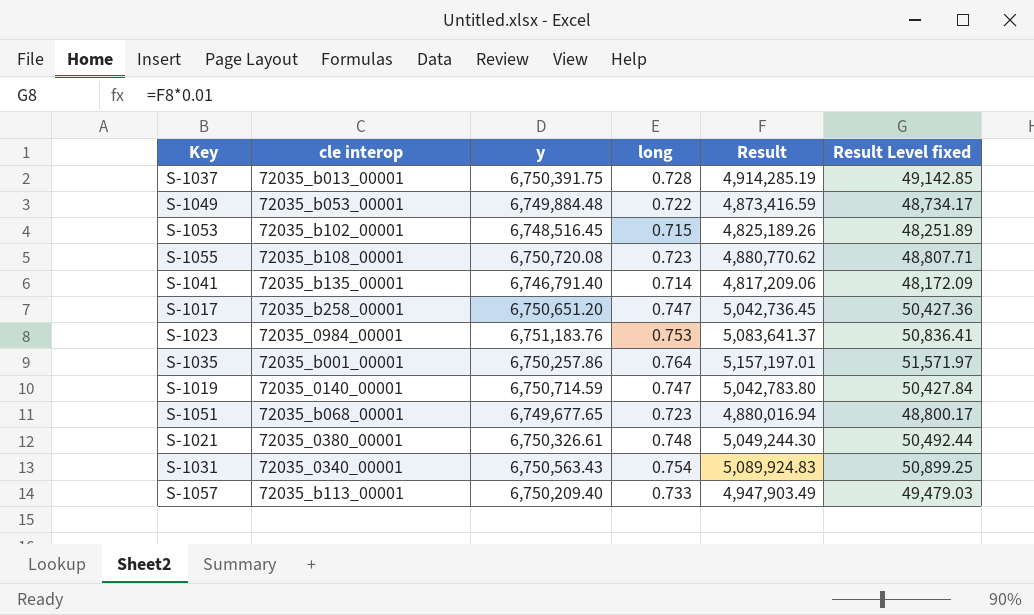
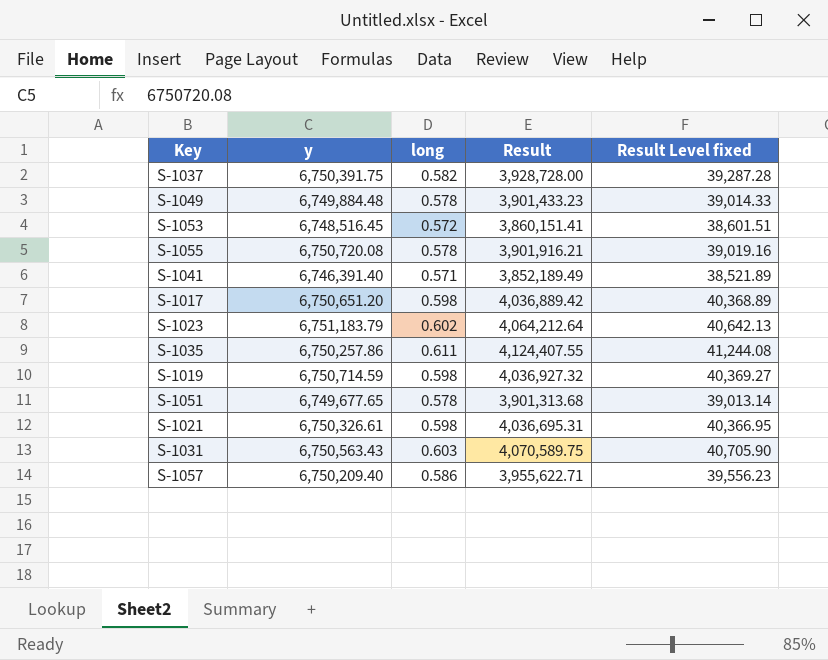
column cle interop | position: 2 -> none
S-1037 | long: 0.728 -> 0.582
S-1037 | Result: 4,914,285.19 -> 3,928,728.00
S-1037 | Result Level fixed: 49,142.85 -> 39,287.28
S-1049 | long: 0.722 -> 0.578
S-1049 | Result: 4,873,416.59 -> 3,901,433.23
S-1049 | Result Level fixed: 48,734.17 -> 39,014.33
S-1053 | long: 0.715 -> 0.572
S-1053 | Result: 4,825,189.26 -> 3,860,151.41
S-1053 | Result Level fixed: 48,251.89 -> 38,601.51
S-1055 | long: 0.723 -> 0.578
S-1055 | Result: 4,880,770.62 -> 3,901,916.21
S-1055 | Result Level fixed: 48,807.71 -> 39,019.16
S-1041 | y: 6,746,791.40 -> 6,746,391.40
S-1041 | long: 0.714 -> 0.571
S-1041 | Result: 4,817,209.06 -> 3,852,189.49
S-1041 | Result Level fixed: 48,172.09 -> 38,521.89
S-1017 | long: 0.747 -> 0.598
S-1017 | Result: 5,042,736.45 -> 4,036,889.42
S-1017 | Result Level fixed: 50,427.36 -> 40,368.89
S-1023 | y: 6,751,183.76 -> 6,751,183.79
S-1023 | long: 0.753 -> 0.602
S-1023 | Result: 5,083,641.37 -> 4,064,212.64
S-1023 | Result Level fixed: 50,836.41 -> 40,642.13
S-1035 | long: 0.764 -> 0.611
S-1035 | Result: 5,157,197.01 -> 4,124,407.55
S-1035 | Result Level fixed: 51,571.97 -> 41,244.08
S-1019 | long: 0.747 -> 0.598
S-1019 | Result: 5,042,783.80 -> 4,036,927.32
S-1019 | Result Level fixed: 50,427.84 -> 40,369.27
S-1051 | long: 0.723 -> 0.578
S-1051 | Result: 4,880,016.94 -> 3,901,313.68
S-1051 | Result Level fixed: 48,800.17 -> 39,013.14
S-1021 | long: 0.748 -> 0.598
S-1021 | Result: 5,049,244.30 -> 4,036,695.31
S-1021 | Result Level fixed: 50,492.44 -> 40,366.95
S-1031 | long: 0.754 -> 0.603
S-1031 | Result: 5,089,924.83 -> 4,070,589.75
S-1031 | Result Level fixed: 50,899.25 -> 40,705.90
S-1057 | long: 0.733 -> 0.586
S-1057 | Result: 4,947,903.49 -> 3,955,622.71
S-1057 | Result Level fixed: 49,479.03 -> 39,556.23

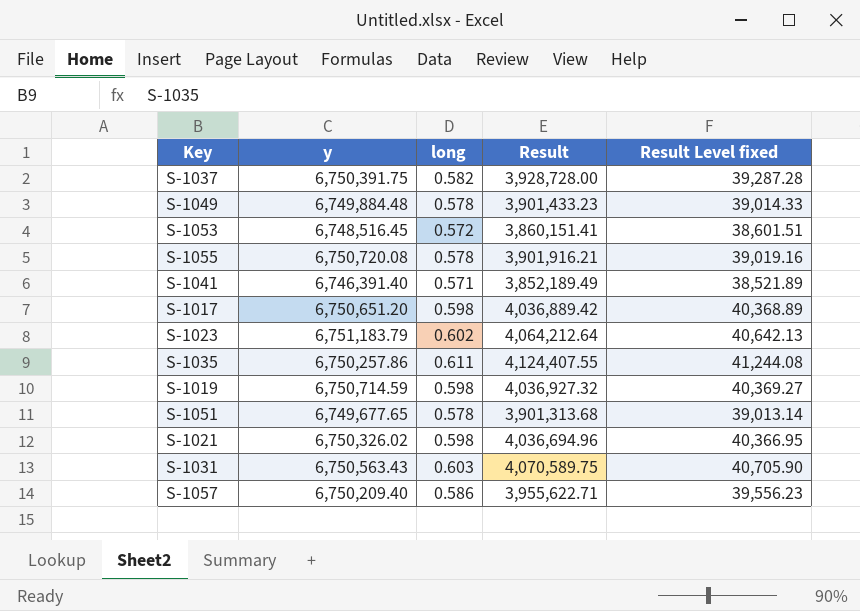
S-1021 | y: 6,750,326.61 -> 6,750,326.02
S-1021 | Result: 4,036,695.31 -> 4,036,694.96

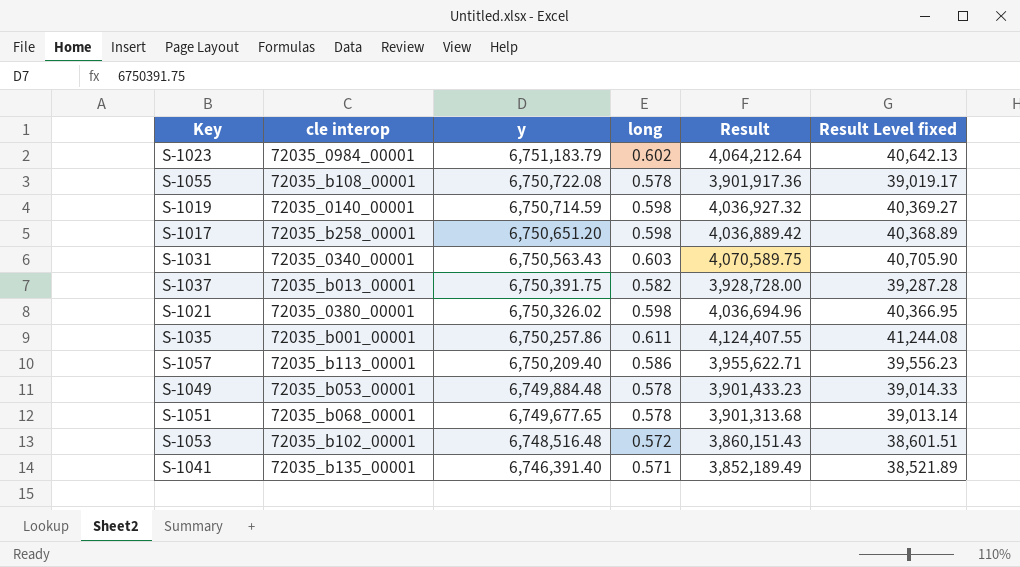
row order: none -> y descending
column cle interop | position: none -> 2
S-1055 | y: 6,750,720.08 -> 6,750,722.08
S-1055 | Result: 3,901,916.21 -> 3,901,917.36
S-1055 | Result Level fixed: 39,019.16 -> 39,019.17
S-1053 | y: 6,748,516.45 -> 6,748,516.48
S-1053 | Result: 3,860,151.41 -> 3,860,151.43

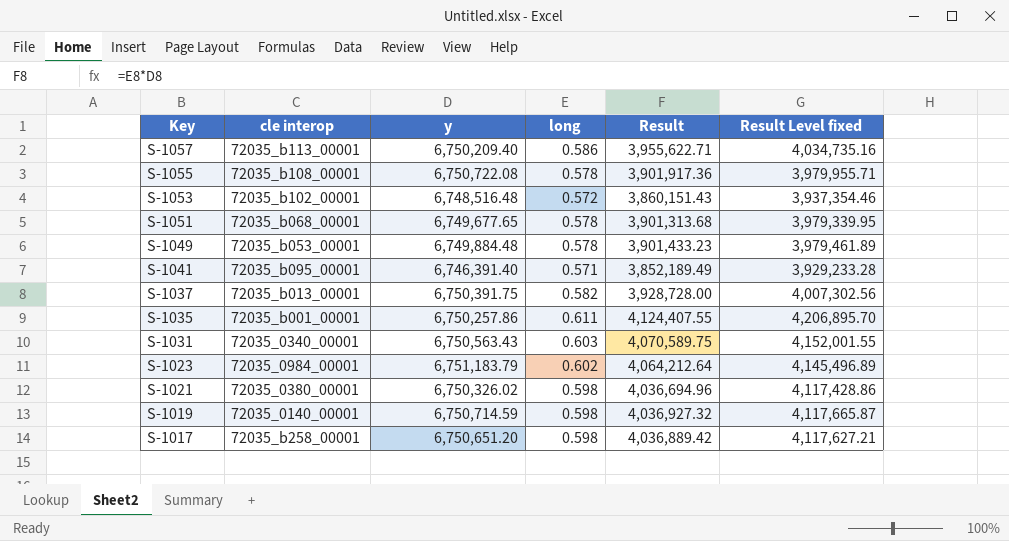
row order: y descending -> Key descending
column Result Level fixed | formula: [Result] * 0.01 -> [Result] * 1.02
S-1041 | cle interop: 72035_b135_00001 -> 72035_b095_00001

